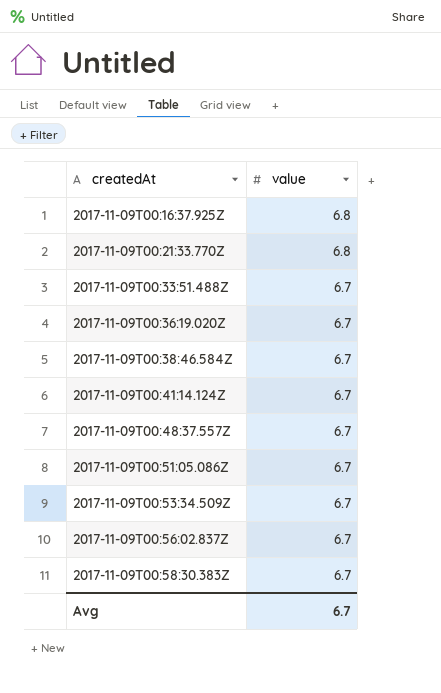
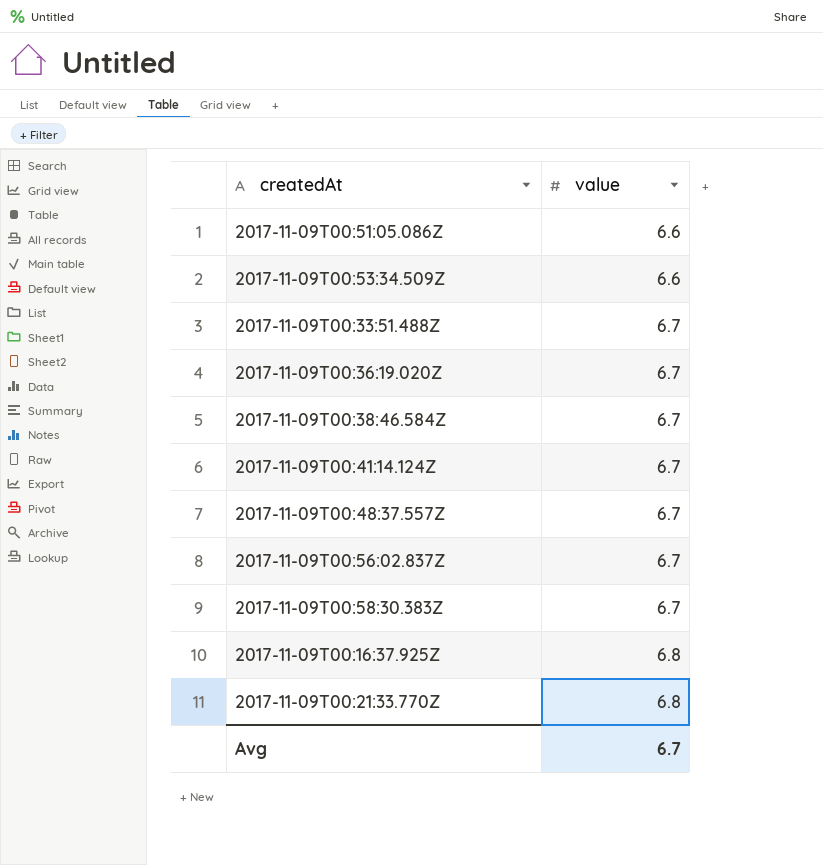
row order: createdAt ascending -> value ascending
2017-11-09T00:51:05.086Z | value: 6.7 -> 6.6
2017-11-09T00:53:34.509Z | value: 6.7 -> 6.6

